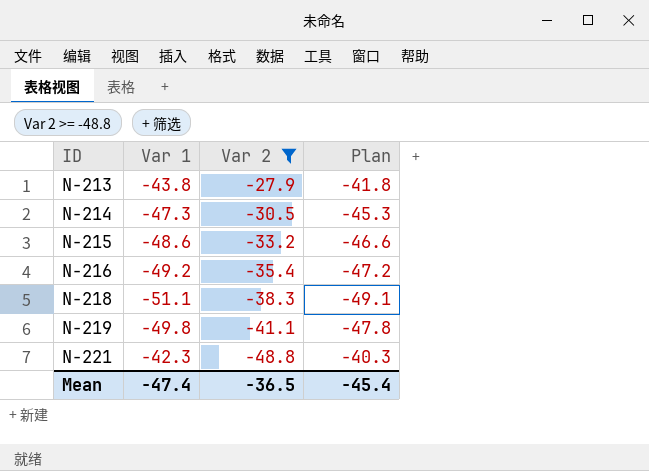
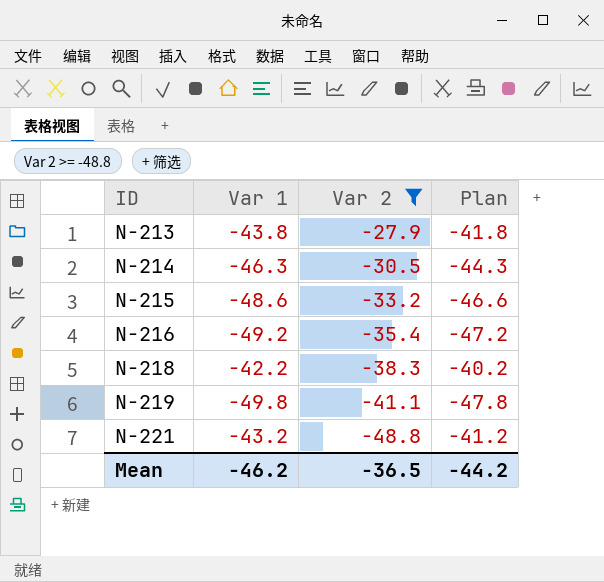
N-214 | Var 1: -47.3 -> -46.3
N-214 | Plan: -45.3 -> -44.3
N-218 | Var 1: -51.1 -> -42.2
N-218 | Plan: -49.1 -> -40.2
N-221 | Var 1: -42.3 -> -43.2
N-221 | Plan: -40.3 -> -41.2
Mean | Var 1: -47.4 -> -46.2
Mean | Plan: -45.4 -> -44.2

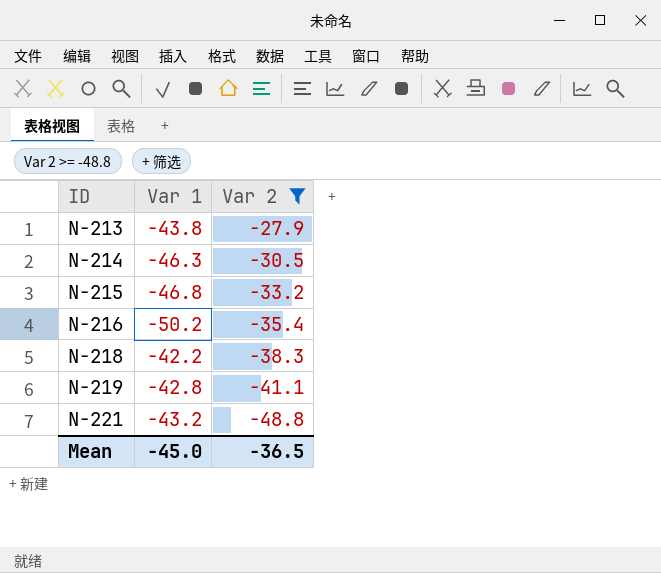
column Plan | formula: [Var 1] + 2 -> none
N-215 | Var 1: -48.6 -> -46.8
N-216 | Var 1: -49.2 -> -50.2
N-219 | Var 1: -49.8 -> -42.8
Mean | Var 1: -46.2 -> -45.0

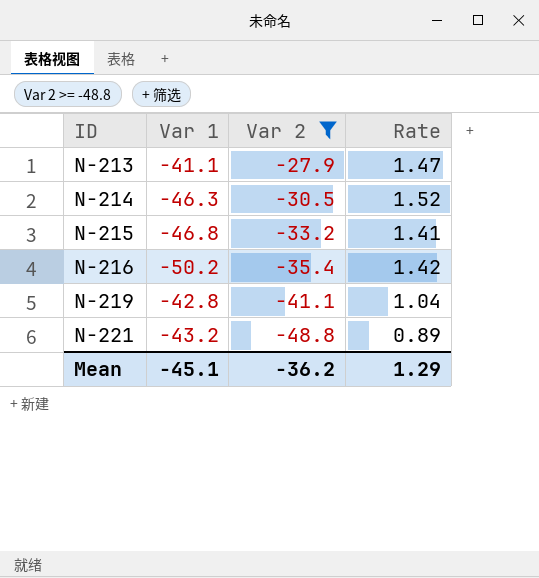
column Rate | formula: none -> [Var 1] / [Var 2]
row N-218: -42.2 | -38.3 -> none
N-213 | Var 1: -43.8 -> -41.1
Mean | Var 1: -45.0 -> -45.1
Mean | Var 2: -36.5 -> -36.2

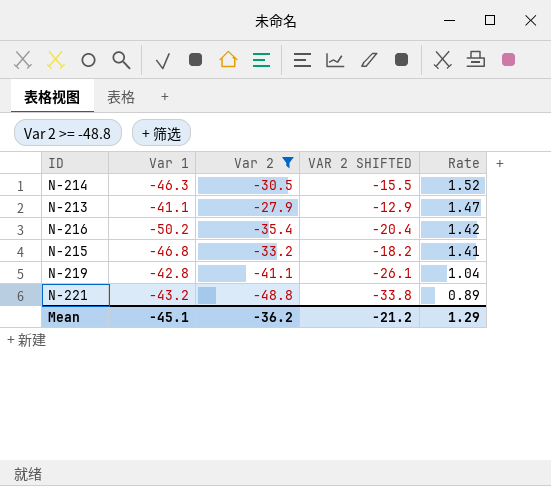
row order: ID ascending -> Rate descending
column VAR 2 SHIFTED | formula: none -> [Var 2] + 15

